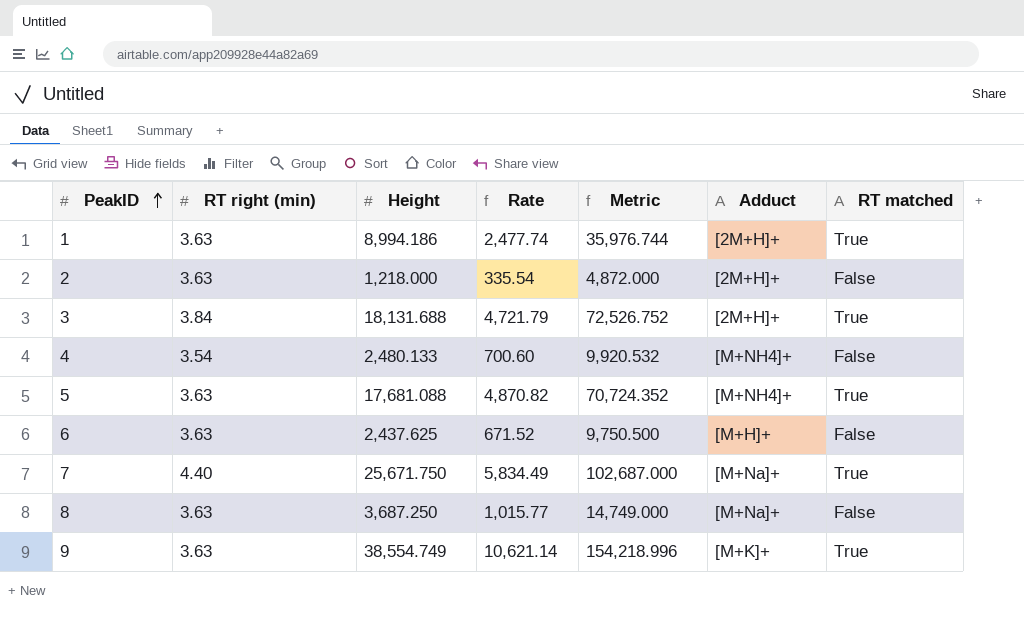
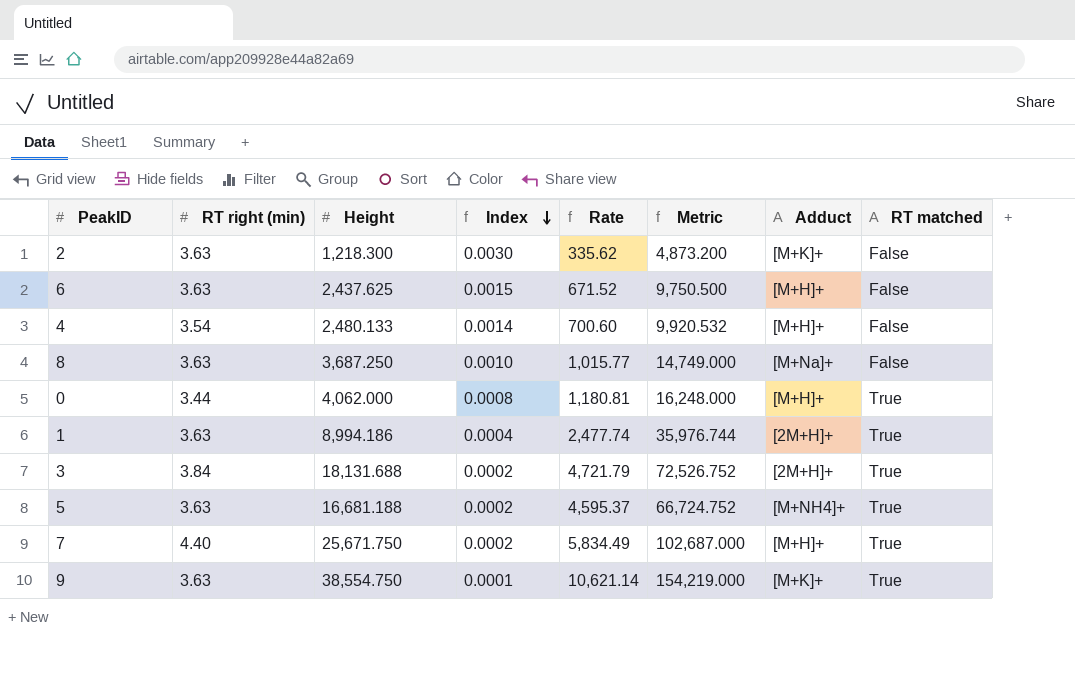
row order: PeakID ascending -> Index descending
column Index | formula: none -> [RT right (min)] / [Height]
2 | Height: 1,218.000 -> 1,218.300
2 | Rate: 335.54 -> 335.62
2 | Metric: 4,872.000 -> 4,873.200
2 | Adduct: [2M+H]+ -> [M+K]+
4 | Adduct: [M+NH4]+ -> [M+H]+
row 0: none -> 3.44 | 4,062.000 | 0.0008 | 1,180.81 | 16,248.000 | [M+H]+ | True
5 | Height: 17,681.088 -> 16,681.188
5 | Rate: 4,870.82 -> 4,595.37
5 | Metric: 70,724.352 -> 66,724.752
7 | Adduct: [M+Na]+ -> [M+H]+
9 | Height: 38,554.749 -> 38,554.750
9 | Metric: 154,218.996 -> 154,219.000

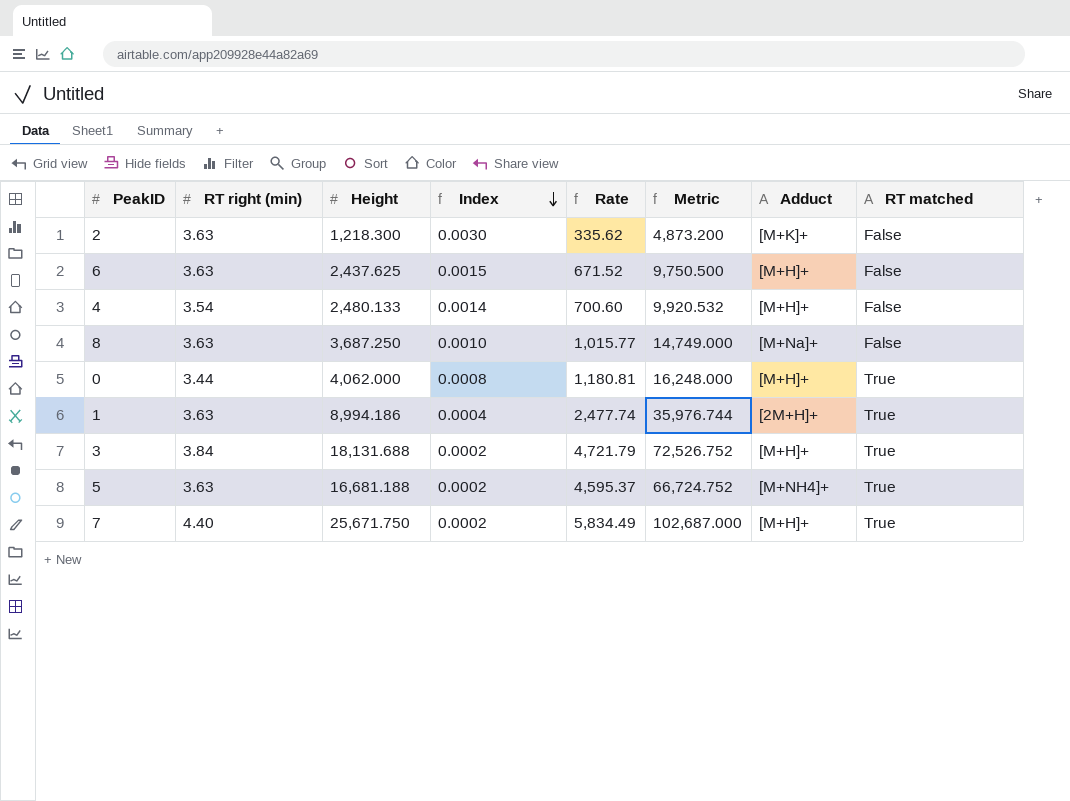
row 9: 3.63 | 38,554.750 | 0.0001 | 10,621.14 | 154,219.000 | [M+K]+ | True -> none
3 | Adduct: [2M+H]+ -> [M+H]+

